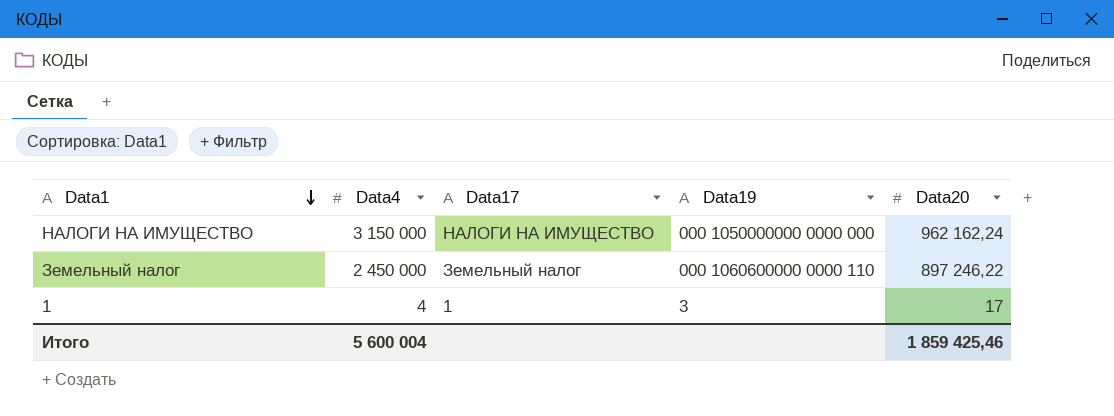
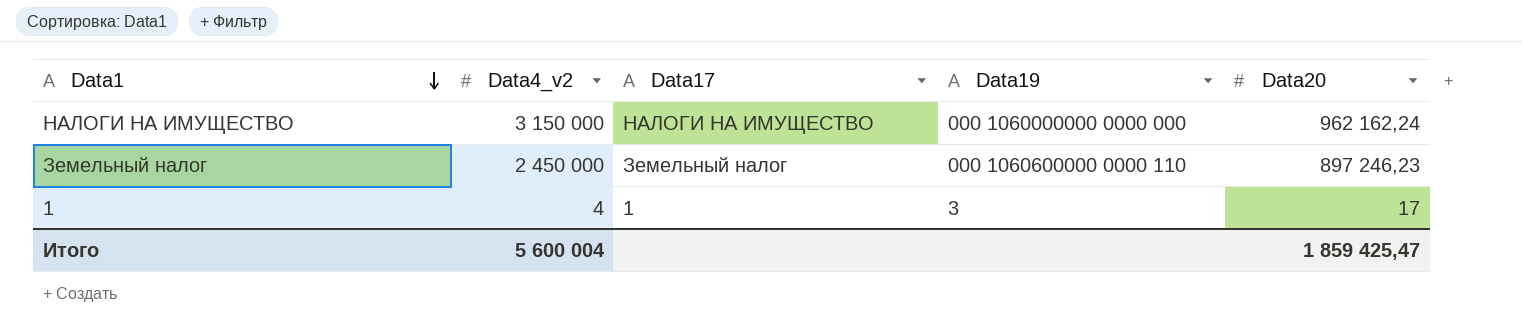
column name: Data4 -> Data4_v2
НАЛОГИ НА ИМУЩЕСТВО | Data19: 000 1050000000 0000 000 -> 000 1060000000 0000 000
Земельный налог | Data20: 897 246,22 -> 897 246,23
Итого | Data20: 1 859 425,46 -> 1 859 425,47

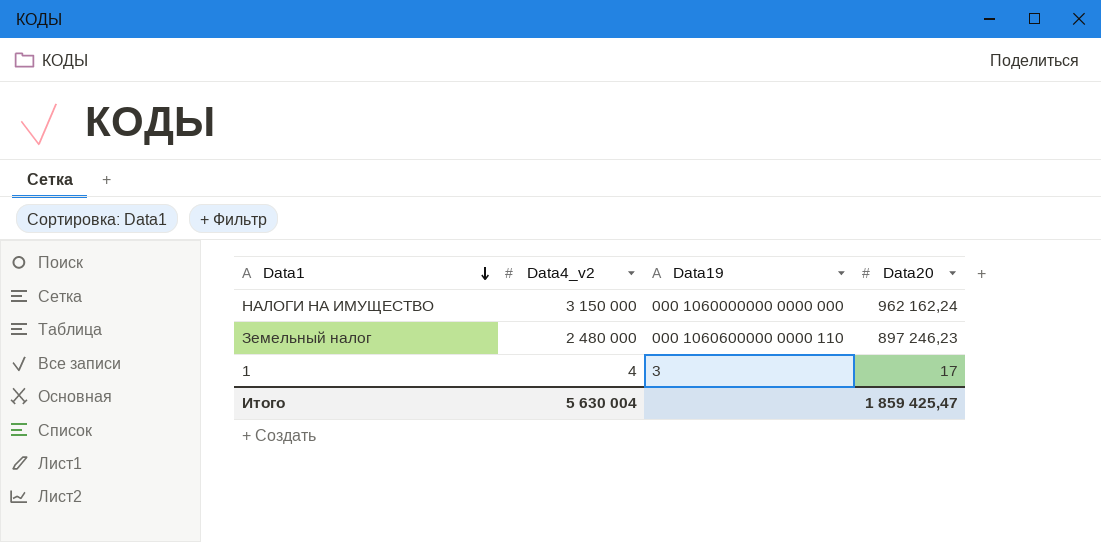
column Data17 | position: 3 -> none
Земельный налог | Data4_v2: 2 450 000 -> 2 480 000
Итого | Data4_v2: 5 600 004 -> 5 630 004

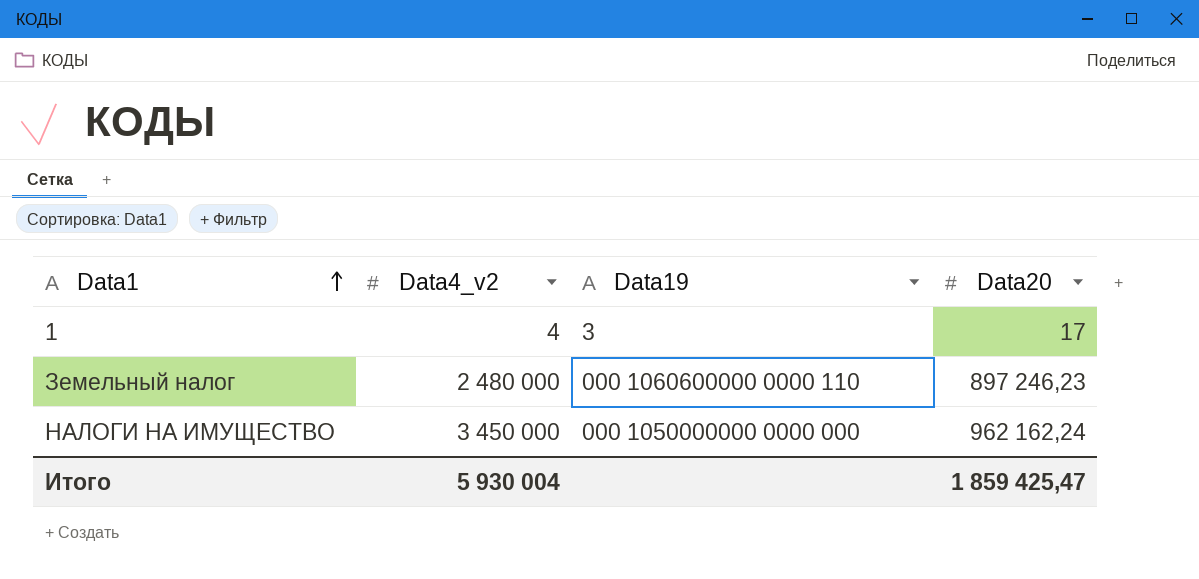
row order: Data1 descending -> Data1 ascending
НАЛОГИ НА ИМУЩЕСТВО | Data4_v2: 3 150 000 -> 3 450 000
НАЛОГИ НА ИМУЩЕСТВО | Data19: 000 1060000000 0000 000 -> 000 1050000000 0000 000
Итого | Data4_v2: 5 630 004 -> 5 930 004

